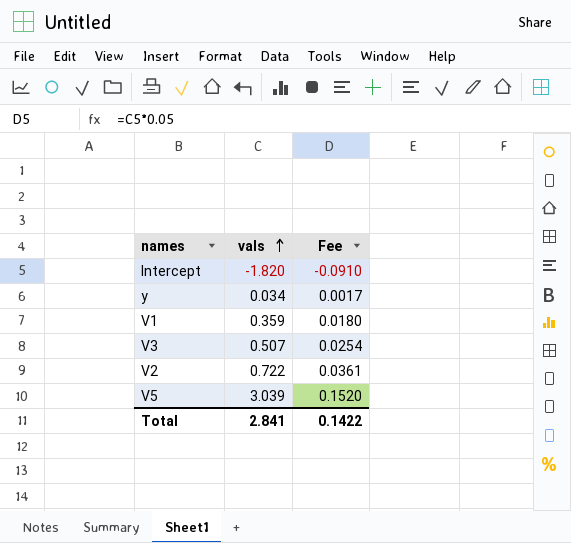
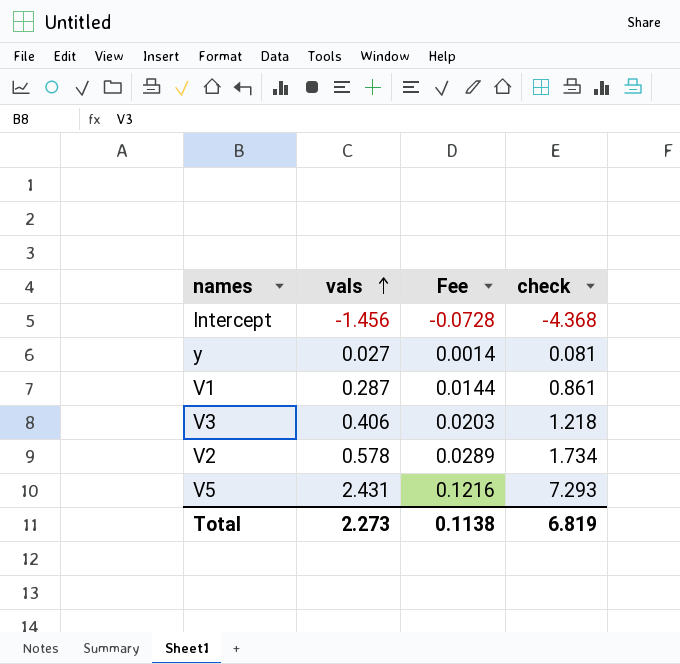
column check | formula: none -> [vals] * 3
Intercept | vals: -1.820 -> -1.456
Intercept | Fee: -0.0910 -> -0.0728
y | vals: 0.034 -> 0.027
y | Fee: 0.0017 -> 0.0014
V1 | vals: 0.359 -> 0.287
V1 | Fee: 0.0180 -> 0.0144
V3 | vals: 0.507 -> 0.406
V3 | Fee: 0.0254 -> 0.0203
V2 | vals: 0.722 -> 0.578
V2 | Fee: 0.0361 -> 0.0289
V5 | vals: 3.039 -> 2.431
V5 | Fee: 0.1520 -> 0.1216
Total | vals: 2.841 -> 2.273
Total | Fee: 0.1422 -> 0.1138

